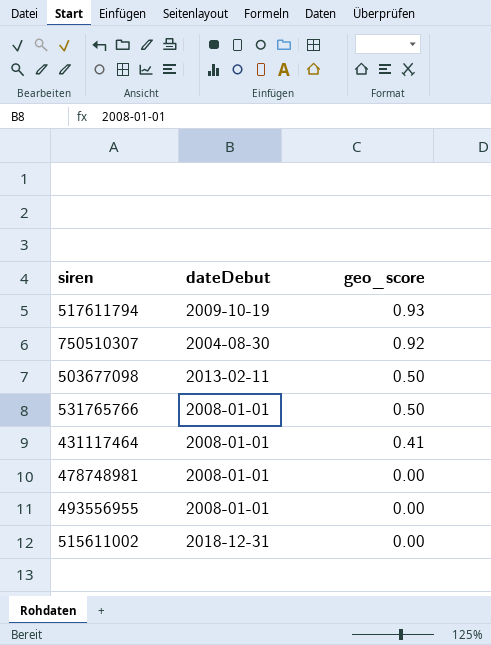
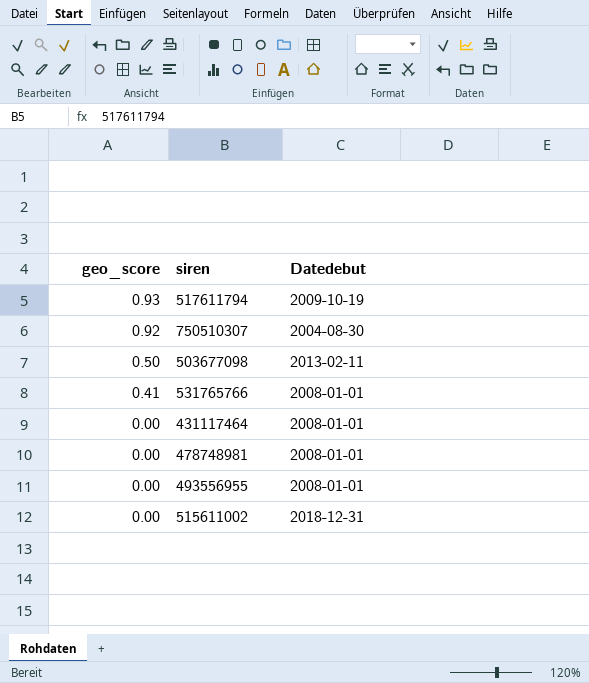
column geo_score | position: 3 -> 1
column name: dateDebut -> Datedebut
531765766 | geo_score: 0.50 -> 0.41
431117464 | geo_score: 0.41 -> 0.00

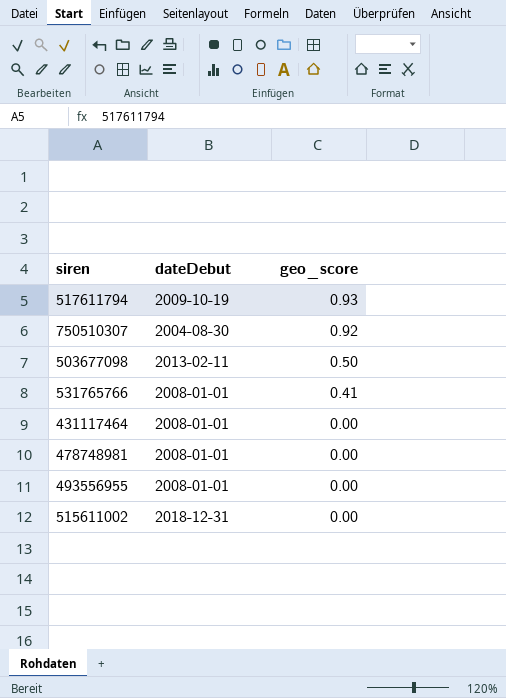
column name: Datedebut -> dateDebut
column geo_score | position: 1 -> 3

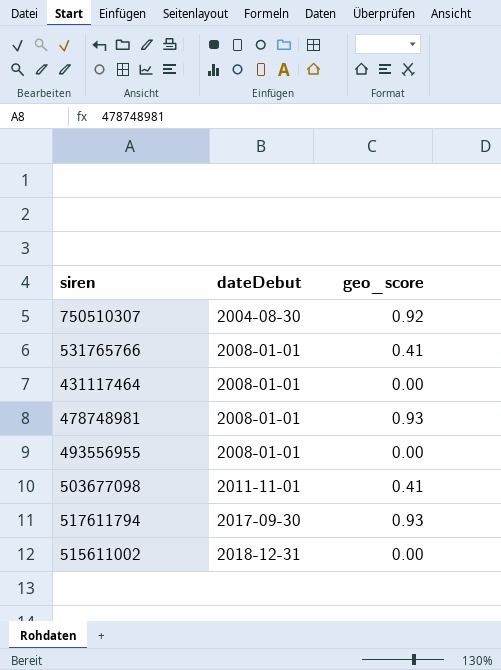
row order: geo_score descending -> dateDebut ascending
478748981 | geo_score: 0.00 -> 0.93
503677098 | dateDebut: 2013-02-11 -> 2011-11-01
503677098 | geo_score: 0.50 -> 0.41
517611794 | dateDebut: 2009-10-19 -> 2017-09-30

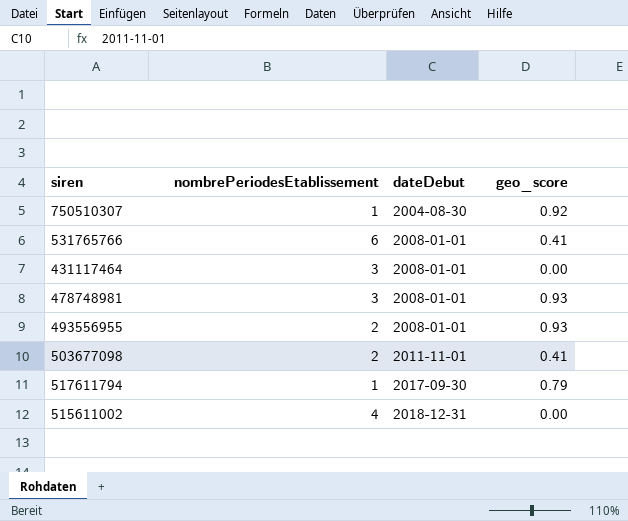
column nombrePeriodesEtablissement | position: none -> 2
493556955 | geo_score: 0.00 -> 0.93
517611794 | geo_score: 0.93 -> 0.79

